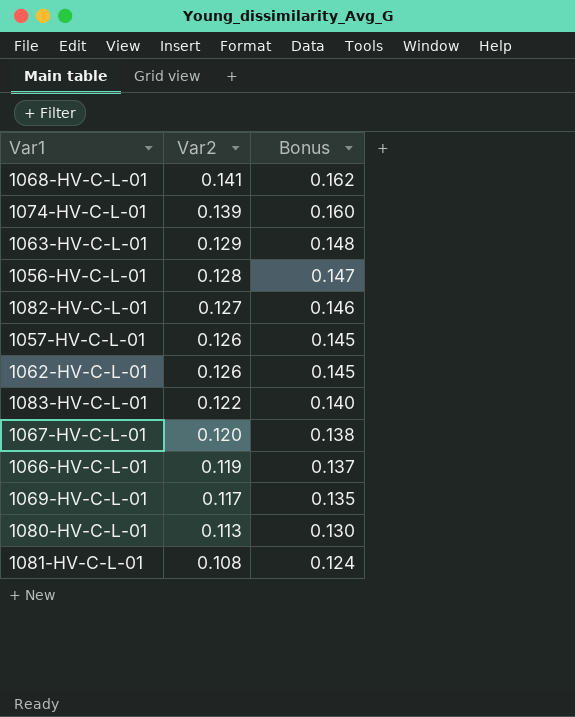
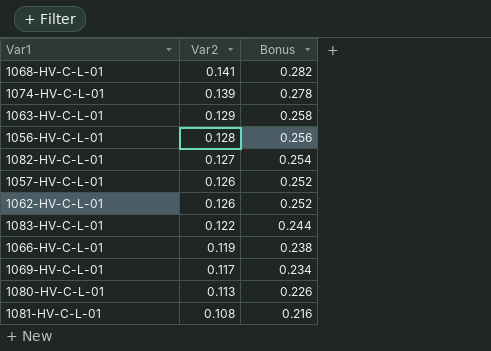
column Bonus | formula: [Var2] * 1.15 -> [Var2] * 2
row 1067-HV-C-L-01: 0.120 | 0.138 -> none

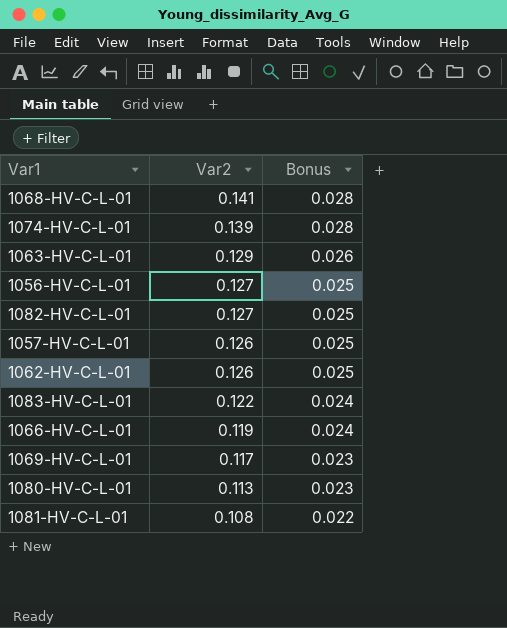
column Bonus | formula: [Var2] * 2 -> [Var2] * 0.2
1056-HV-C-L-01 | Var2: 0.128 -> 0.127

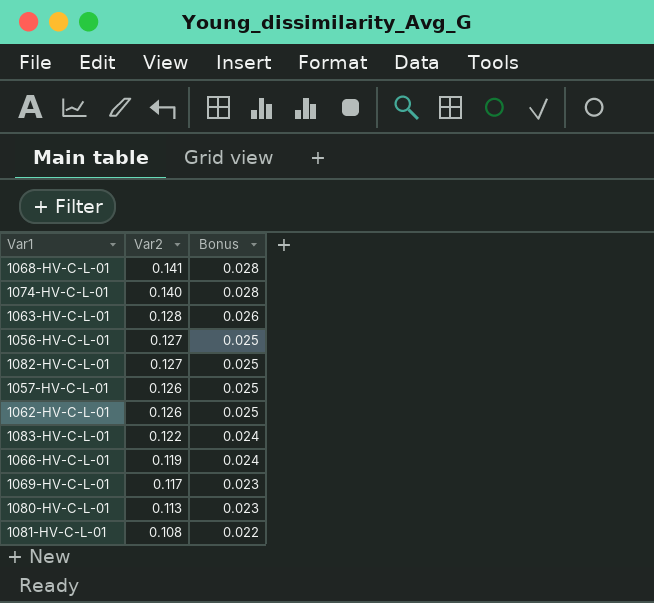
1074-HV-C-L-01 | Var2: 0.139 -> 0.140
1063-HV-C-L-01 | Var2: 0.129 -> 0.128

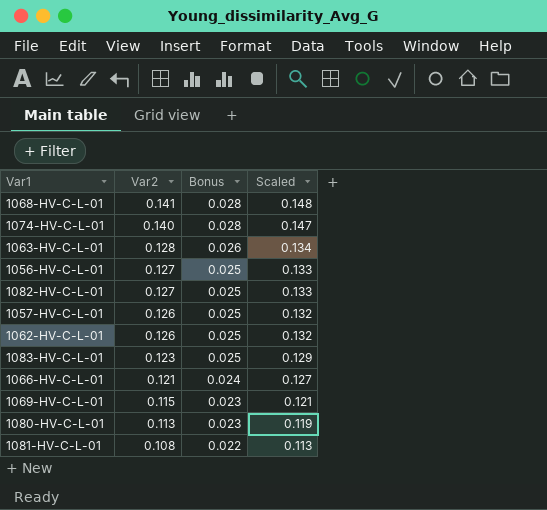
column Scaled | formula: none -> [Var2] * 1.05
1083-HV-C-L-01 | Var2: 0.122 -> 0.123
1083-HV-C-L-01 | Bonus: 0.024 -> 0.025
1066-HV-C-L-01 | Var2: 0.119 -> 0.121
1069-HV-C-L-01 | Var2: 0.117 -> 0.115

